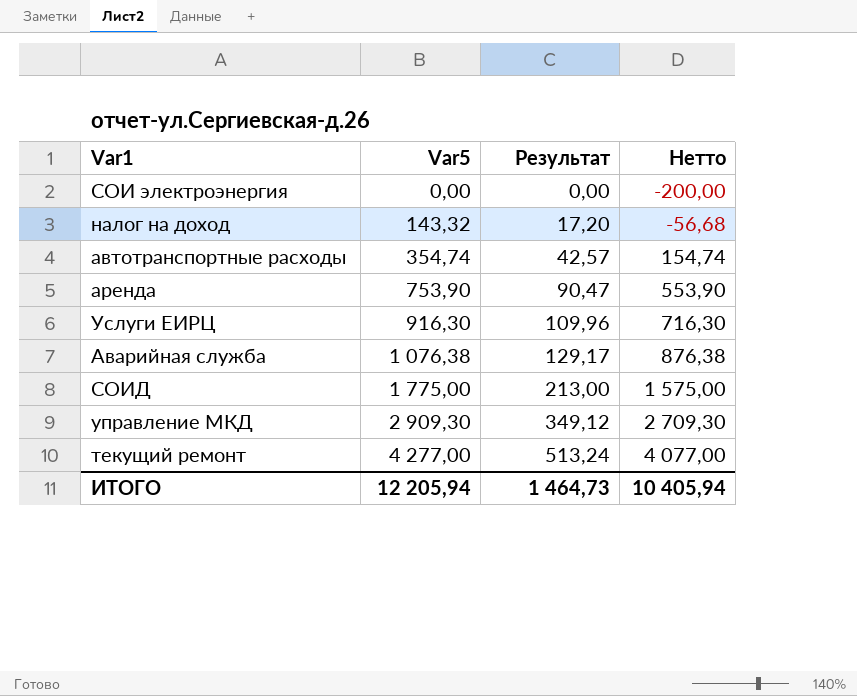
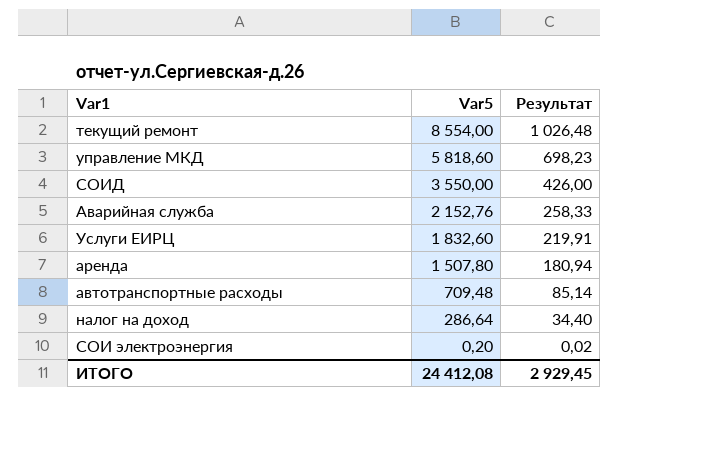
row order: Var5 ascending -> Var5 descending
column Нетто | formula: [Var5] - 200 -> none
текущий ремонт | Var5: 4 277,00 -> 8 554,00
текущий ремонт | Результат: 513,24 -> 1 026,48
управление МКД | Var5: 2 909,30 -> 5 818,60
управление МКД | Результат: 349,12 -> 698,23
СОИД | Var5: 1 775,00 -> 3 550,00
СОИД | Результат: 213,00 -> 426,00
Аварийная служба | Var5: 1 076,38 -> 2 152,76
Аварийная служба | Результат: 129,17 -> 258,33
Услуги ЕИРЦ | Var5: 916,30 -> 1 832,60
Услуги ЕИРЦ | Результат: 109,96 -> 219,91
аренда | Var5: 753,90 -> 1 507,80
аренда | Результат: 90,47 -> 180,94
автотранспортные расходы | Var5: 354,74 -> 709,48
автотранспортные расходы | Результат: 42,57 -> 85,14
налог на доход | Var5: 143,32 -> 286,64
налог на доход | Результат: 17,20 -> 34,40
СОИ электроэнергия | Var5: 0,00 -> 0,20
СОИ электроэнергия | Результат: 0,00 -> 0,02
ИТОГО | Var5: 12 205,94 -> 24 412,08
ИТОГО | Результат: 1 464,73 -> 2 929,45

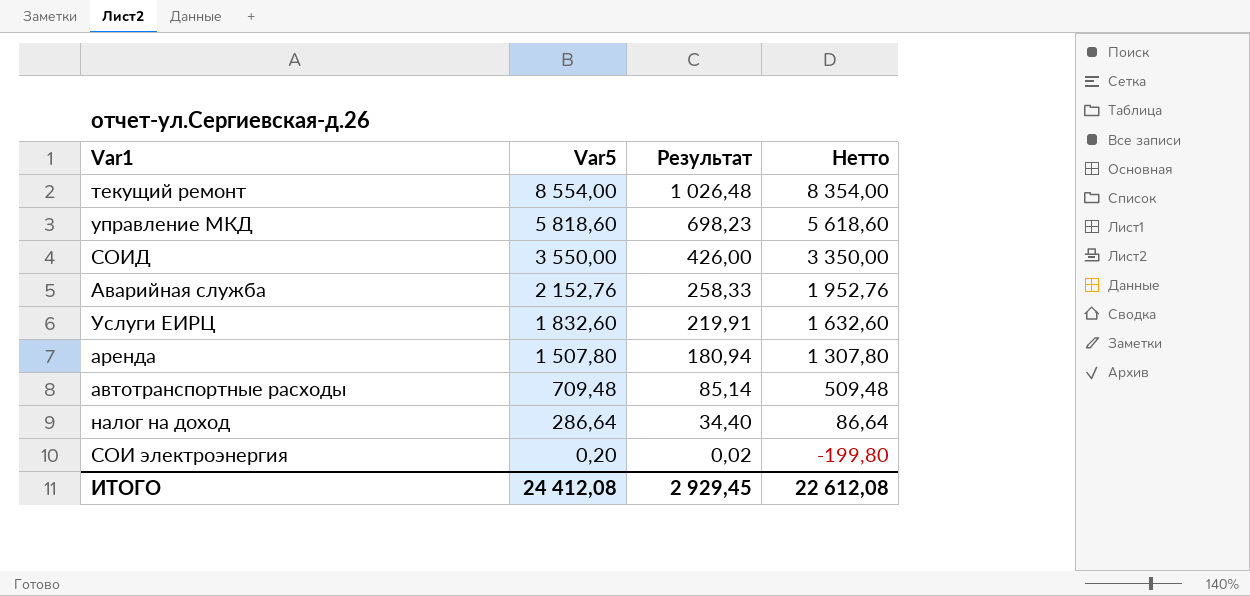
column Нетто | formula: none -> [Var5] - 200

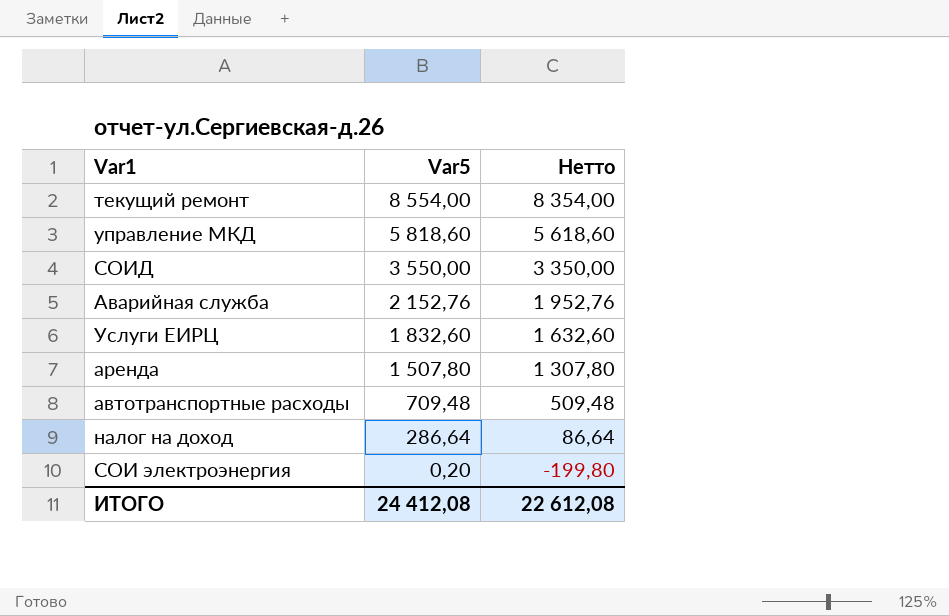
column Результат | formula: [Var5] * 0,12 -> none

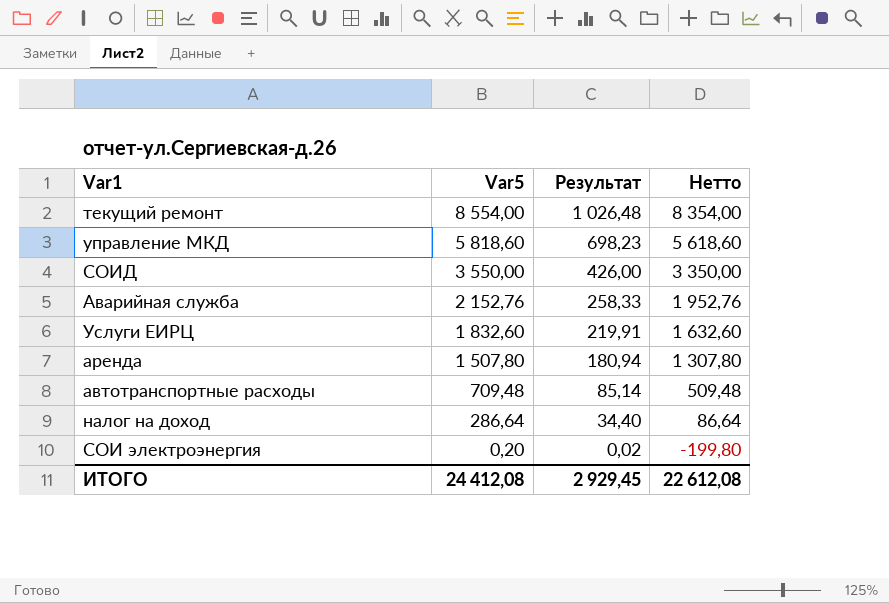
column Результат | formula: none -> [Var5] * 0,12

